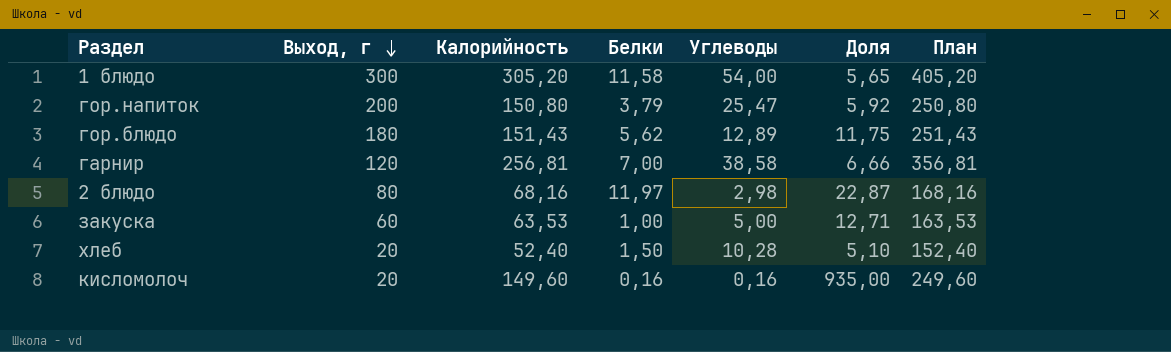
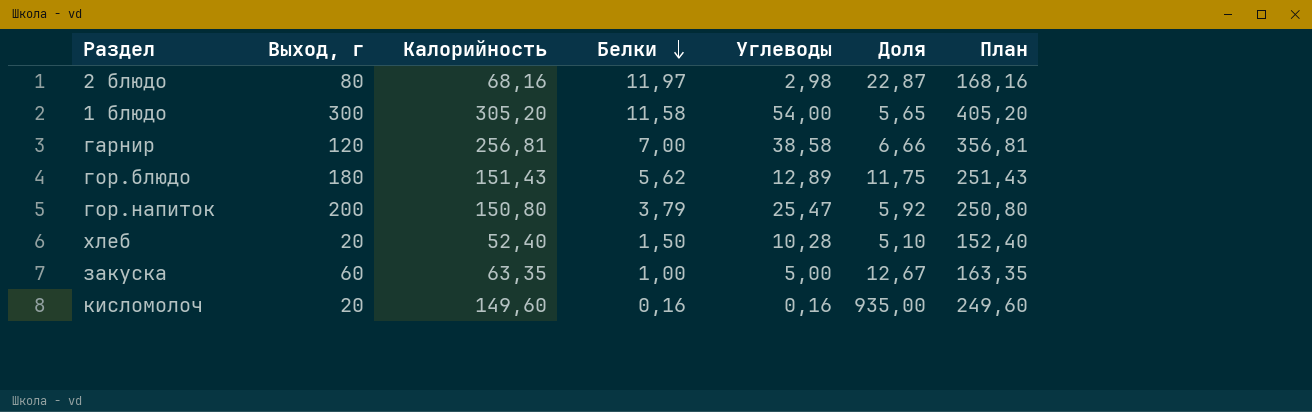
row order: Выход, г descending -> Белки descending
закуска | Калорийность: 63,53 -> 63,35
закуска | Доля: 12,71 -> 12,67
закуска | План: 163,53 -> 163,35

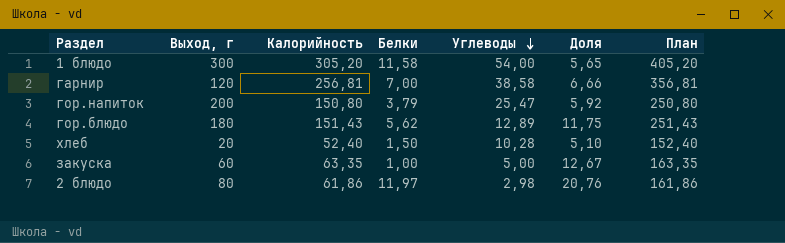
row order: Белки descending -> Углеводы descending
row кисломолоч: 20 | 149,60 | 0,16 | 0,16 | 935,00 | 249,60 -> none
2 блюдо | Калорийность: 68,16 -> 61,86
2 блюдо | Доля: 22,87 -> 20,76
2 блюдо | План: 168,16 -> 161,86

